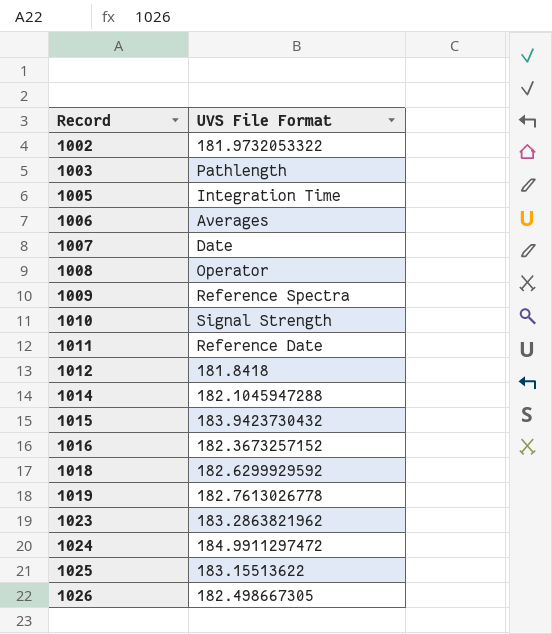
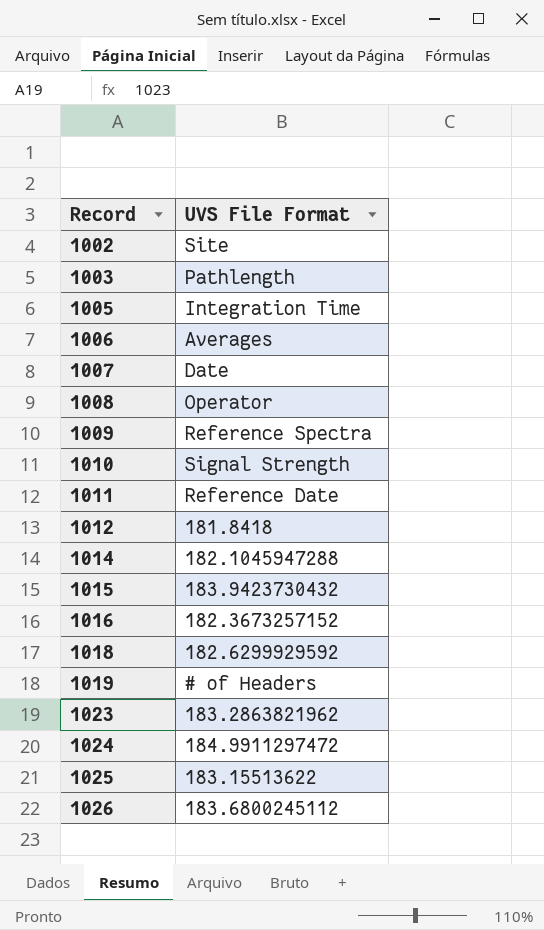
1002 | UVS File Format: 181.9732053322 -> Site
1019 | UVS File Format: 182.7613026778 -> # of Headers
1026 | UVS File Format: 182.498667305 -> 183.6800245112

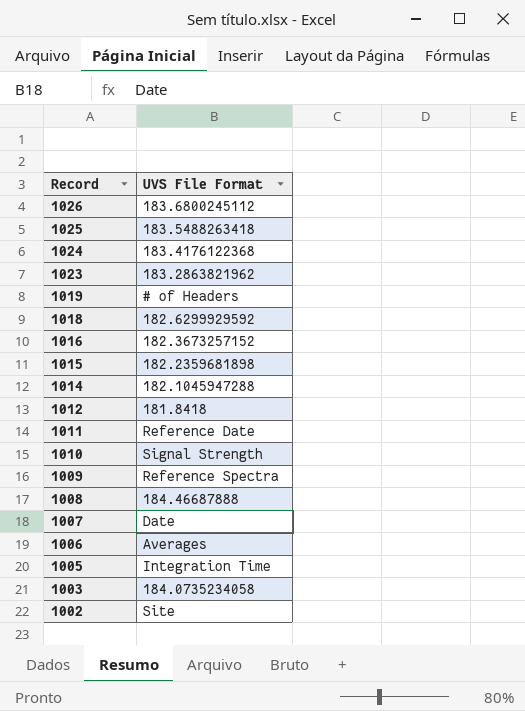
row order: Record ascending -> Record descending
1025 | UVS File Format: 183.15513622 -> 183.5488263418
1024 | UVS File Format: 184.9911297472 -> 183.4176122368
1015 | UVS File Format: 183.9423730432 -> 182.2359681898
1008 | UVS File Format: Operator -> 184.46687888
1003 | UVS File Format: Pathlength -> 184.0735234058

